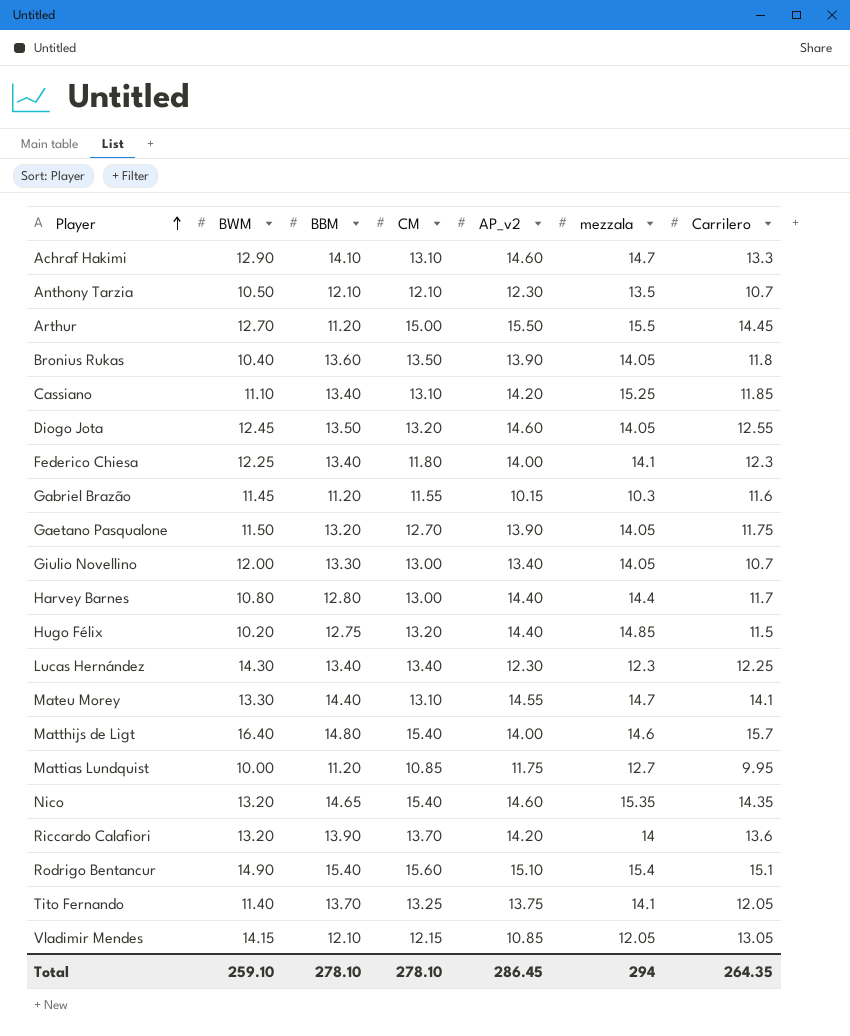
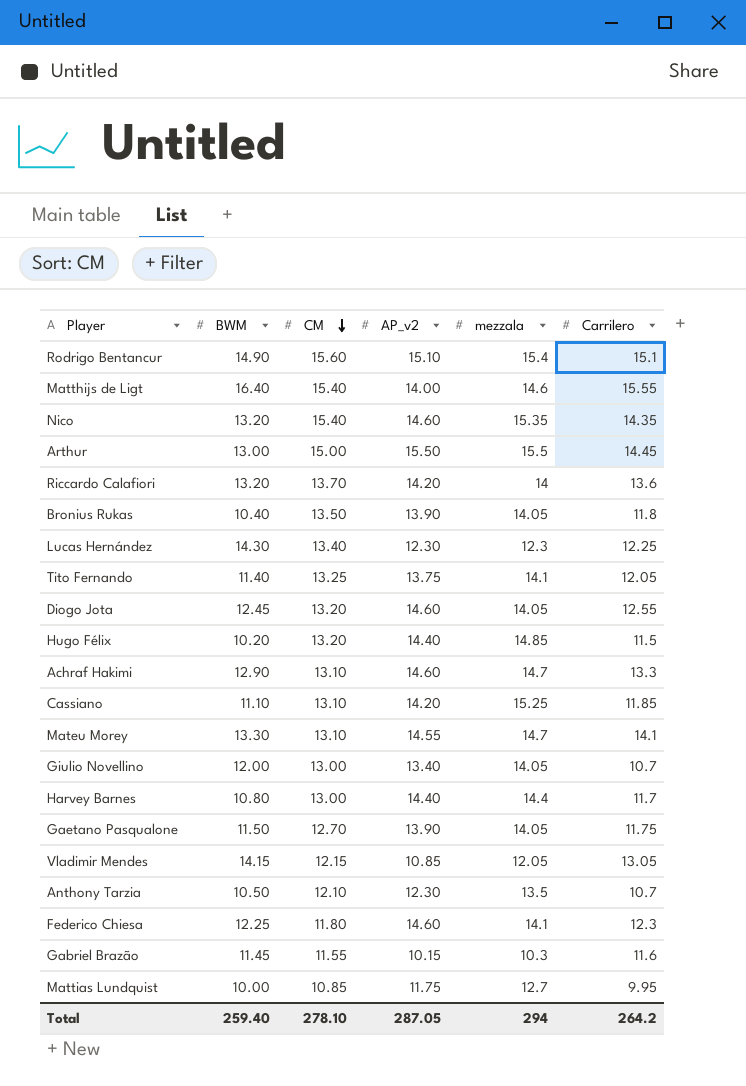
row order: Player ascending -> CM descending
column BBM | position: 3 -> none
Matthijs de Ligt | Carrilero: 15.7 -> 15.55
Arthur | BWM: 12.70 -> 13.00
Federico Chiesa | AP_v2: 14.00 -> 14.60
Total | BWM: 259.10 -> 259.40
Total | AP_v2: 286.45 -> 287.05
Total | Carrilero: 264.35 -> 264.2

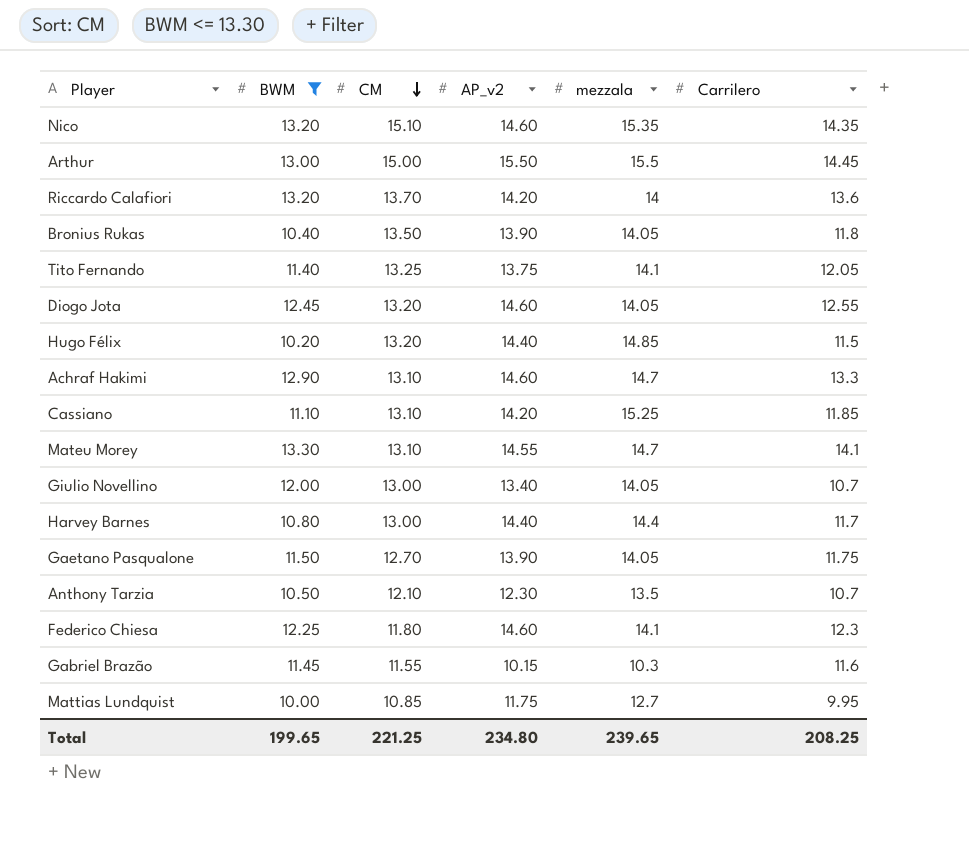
filter: none -> BWM <= 13.30
Nico | CM: 15.40 -> 15.10
Total | BWM: 259.40 -> 199.65
Total | CM: 278.10 -> 221.25
Total | AP_v2: 287.05 -> 234.80
Total | mezzala: 294 -> 239.65
Total | Carrilero: 264.2 -> 208.25

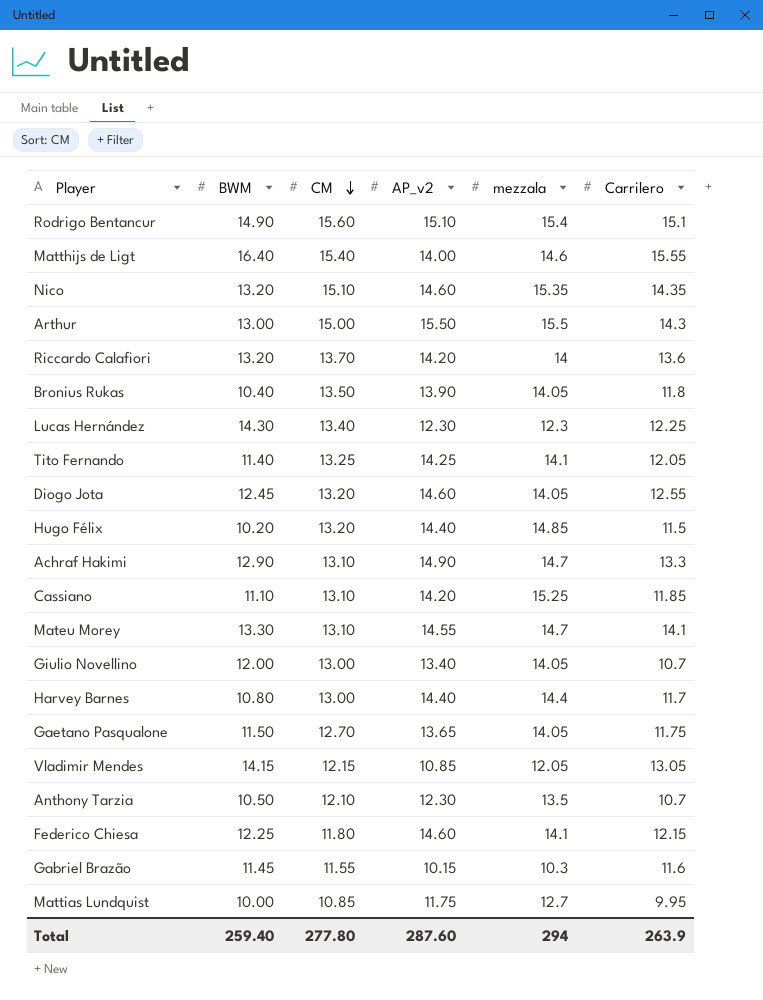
filter: BWM <= 13.30 -> none
Arthur | Carrilero: 14.45 -> 14.3
Tito Fernando | AP_v2: 13.75 -> 14.25
Achraf Hakimi | AP_v2: 14.60 -> 14.90
Gaetano Pasqualone | AP_v2: 13.90 -> 13.65
Federico Chiesa | Carrilero: 12.3 -> 12.15
Total | BWM: 199.65 -> 259.40
Total | CM: 221.25 -> 277.80
Total | AP_v2: 234.80 -> 287.60
Total | mezzala: 239.65 -> 294
Total | Carrilero: 208.25 -> 263.9

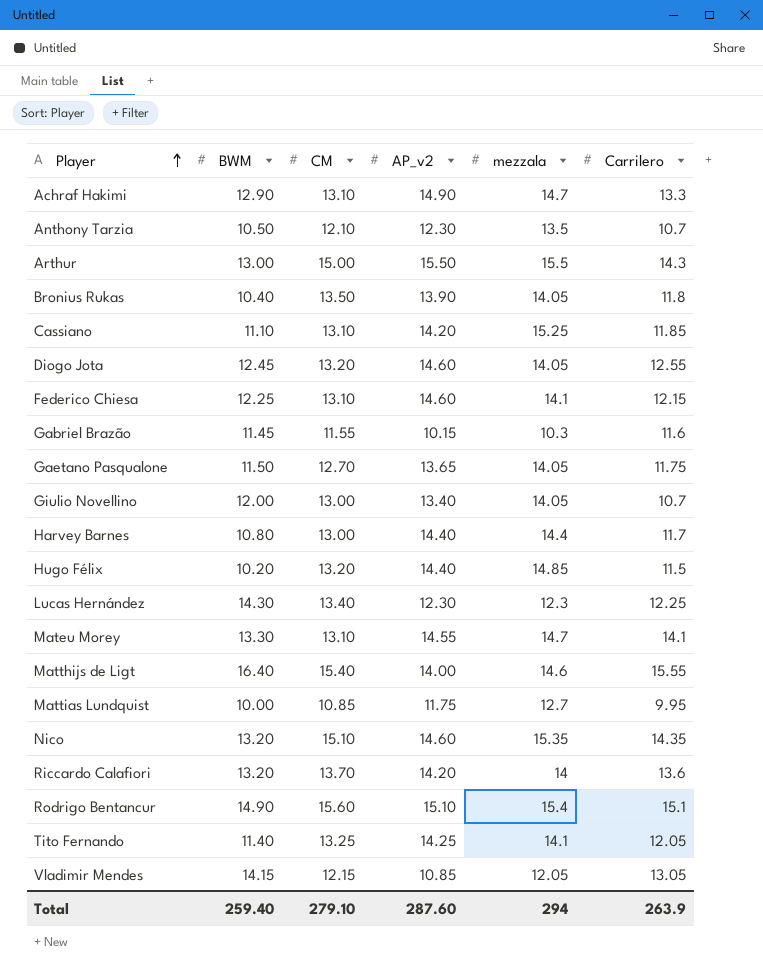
row order: CM descending -> Player ascending
Federico Chiesa | CM: 11.80 -> 13.10
Total | CM: 277.80 -> 279.10

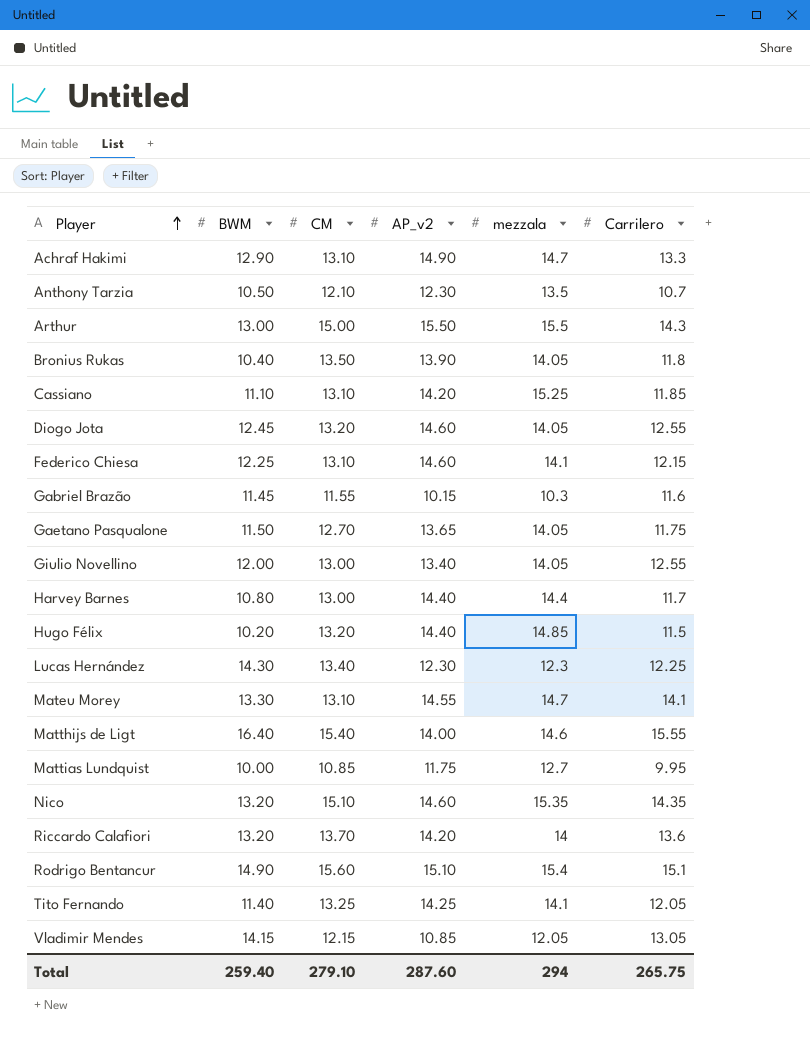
Giulio Novellino | Carrilero: 10.7 -> 12.55
Total | Carrilero: 263.9 -> 265.75

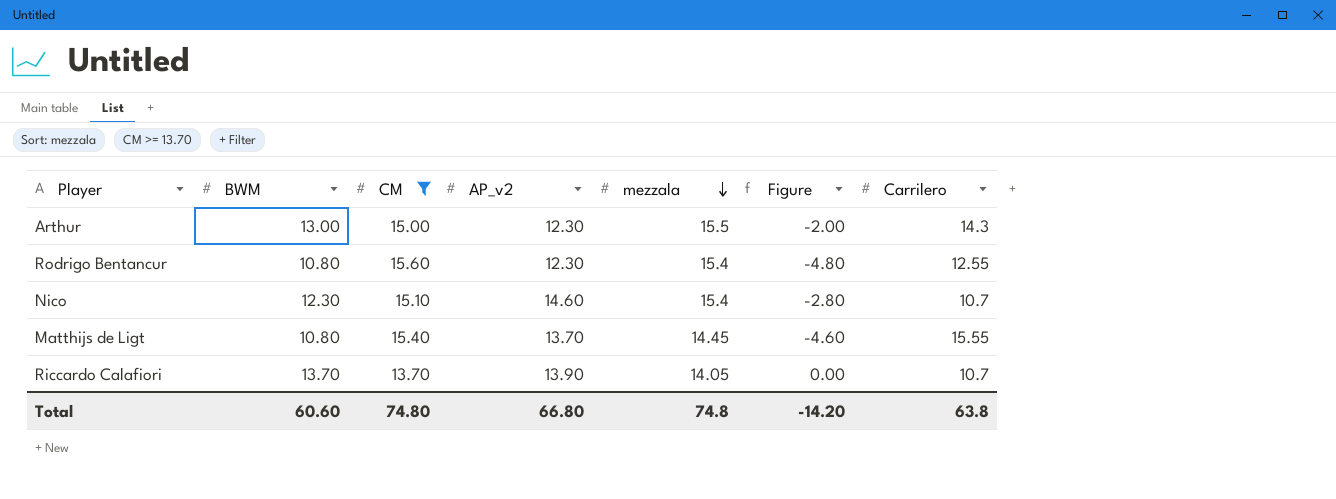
filter: none -> CM >= 13.70
row order: Player ascending -> mezzala descending
column Figure | formula: none -> [BWM] - [CM]
Arthur | AP_v2: 15.50 -> 12.30
Rodrigo Bentancur | BWM: 14.90 -> 10.80
Rodrigo Bentancur | AP_v2: 15.10 -> 12.30
Rodrigo Bentancur | Carrilero: 15.1 -> 12.55
Nico | BWM: 13.20 -> 12.30
Nico | mezzala: 15.35 -> 15.4
Nico | Carrilero: 14.35 -> 10.7
Matthijs de Ligt | BWM: 16.40 -> 10.80
Matthijs de Ligt | AP_v2: 14.00 -> 13.70
Matthijs de Ligt | mezzala: 14.6 -> 14.45
Riccardo Calafiori | BWM: 13.20 -> 13.70
Riccardo Calafiori | AP_v2: 14.20 -> 13.90
Riccardo Calafiori | mezzala: 14 -> 14.05
Riccardo Calafiori | Carrilero: 13.6 -> 10.7
Total | BWM: 259.40 -> 60.60
Total | CM: 279.10 -> 74.80
Total | AP_v2: 287.60 -> 66.80
Total | mezzala: 294 -> 74.8
Total | Carrilero: 265.75 -> 63.8

